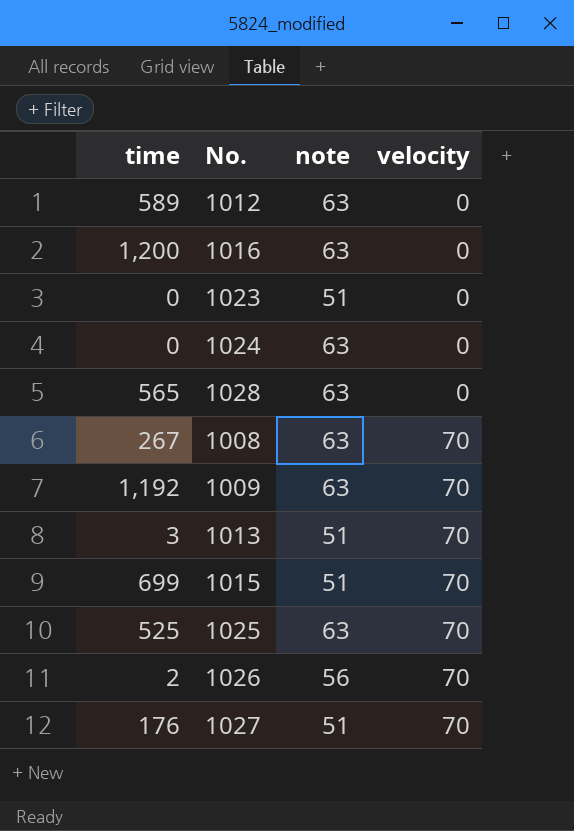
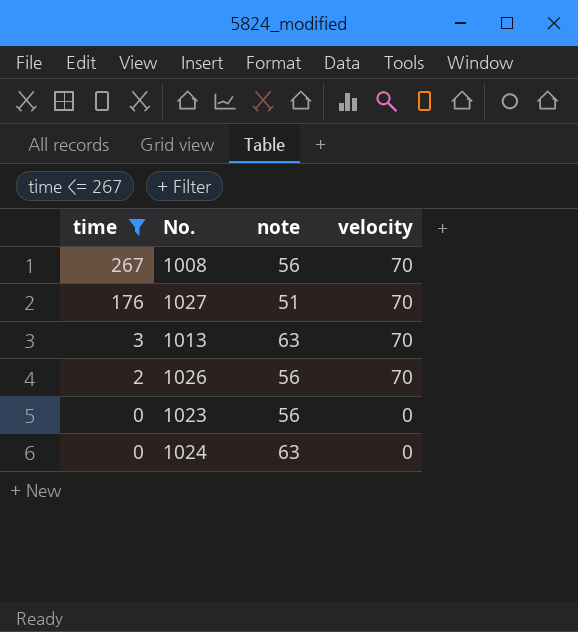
filter: none -> time <= 267
row order: velocity ascending -> time descending
1008 | note: 63 -> 56
1013 | note: 51 -> 63
1023 | note: 51 -> 56

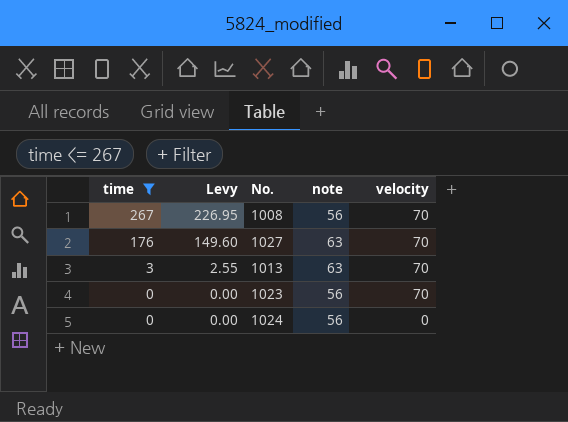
column Levy | formula: none -> [time] * 0.85
row 1026: 2 | 56 | 70 -> none
1027 | note: 51 -> 63
1023 | velocity: 0 -> 70
1024 | note: 63 -> 56

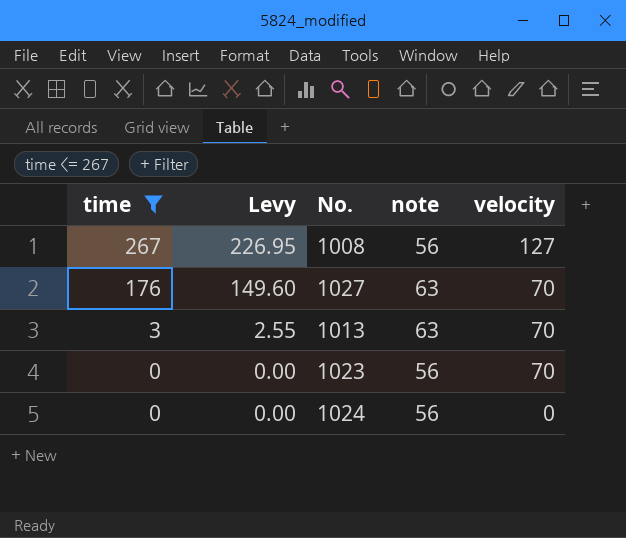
1008 | velocity: 70 -> 127

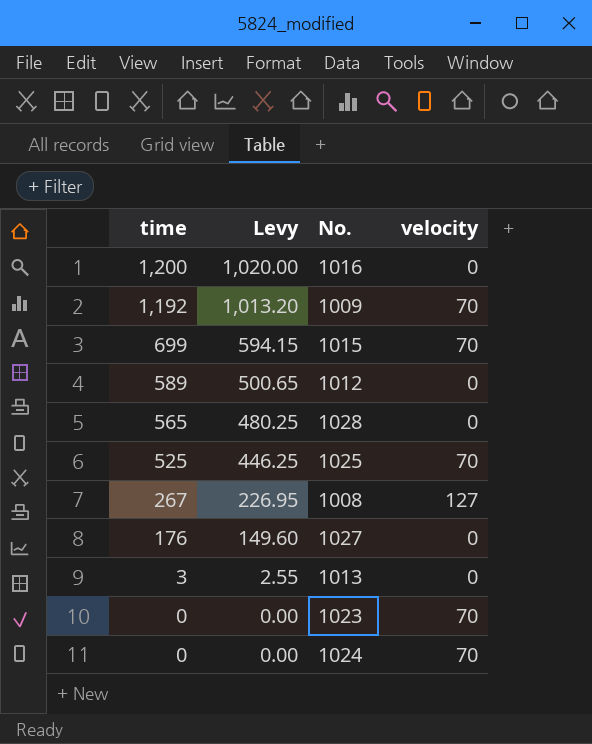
filter: time <= 267 -> none
column note | position: 4 -> none
1027 | velocity: 70 -> 0
1013 | velocity: 70 -> 0
1024 | velocity: 0 -> 70

